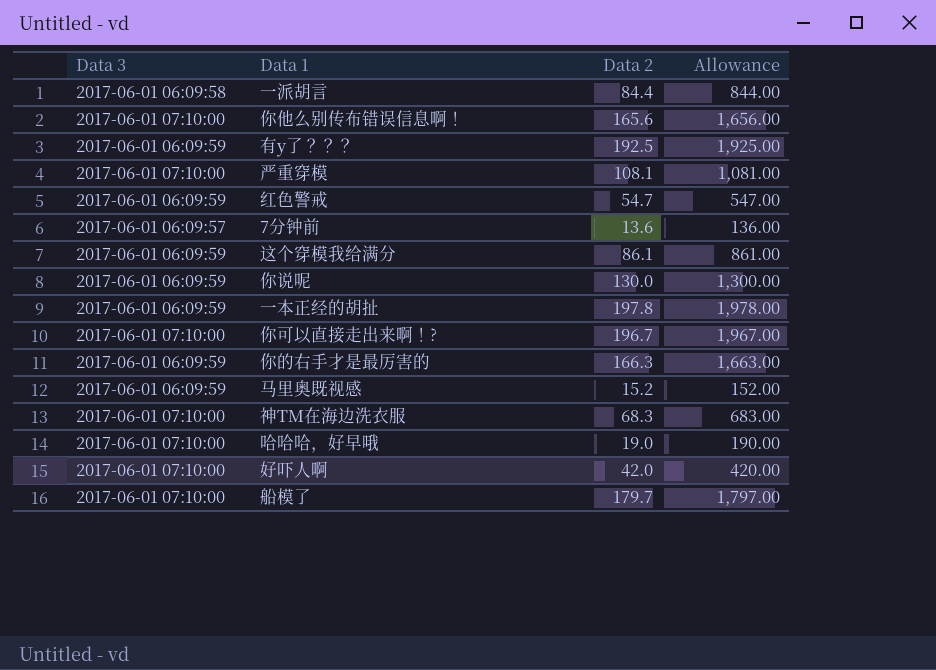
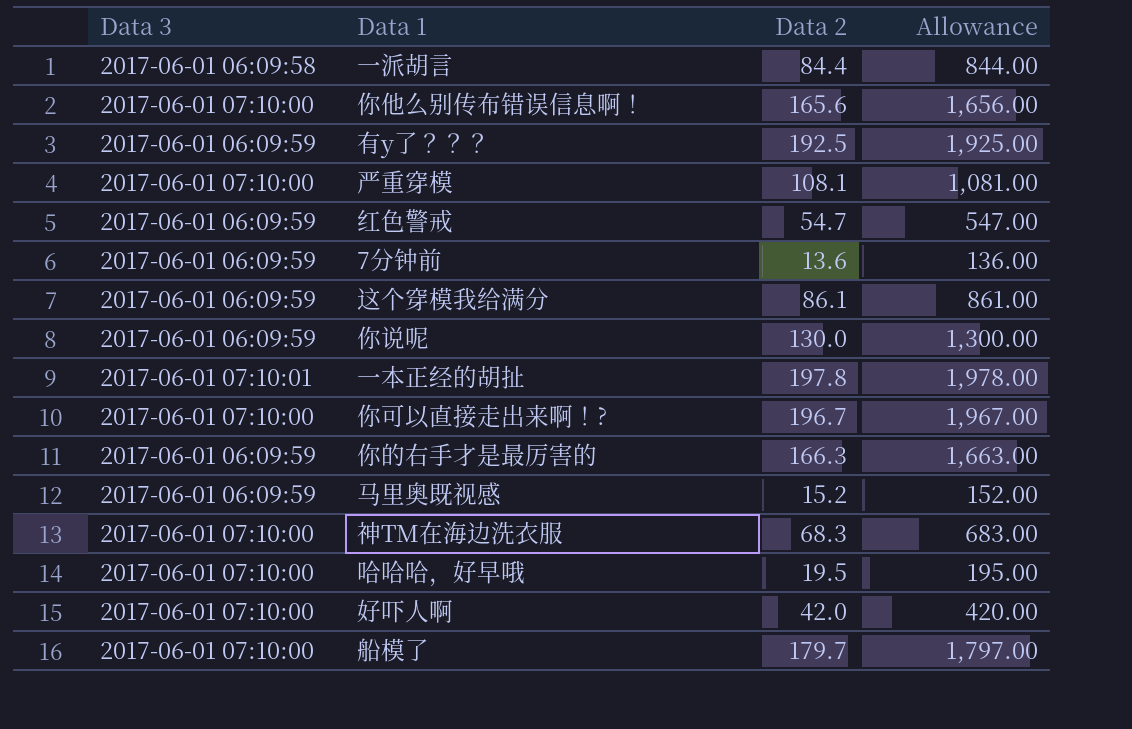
7分钟前 | Data 3: 2017-06-01 06:09:57 -> 2017-06-01 06:09:59
一本正经的胡扯 | Data 3: 2017-06-01 06:09:59 -> 2017-06-01 07:10:01
哈哈哈，好早哦 | Data 2: 19.0 -> 19.5
哈哈哈，好早哦 | Allowance: 190.00 -> 195.00

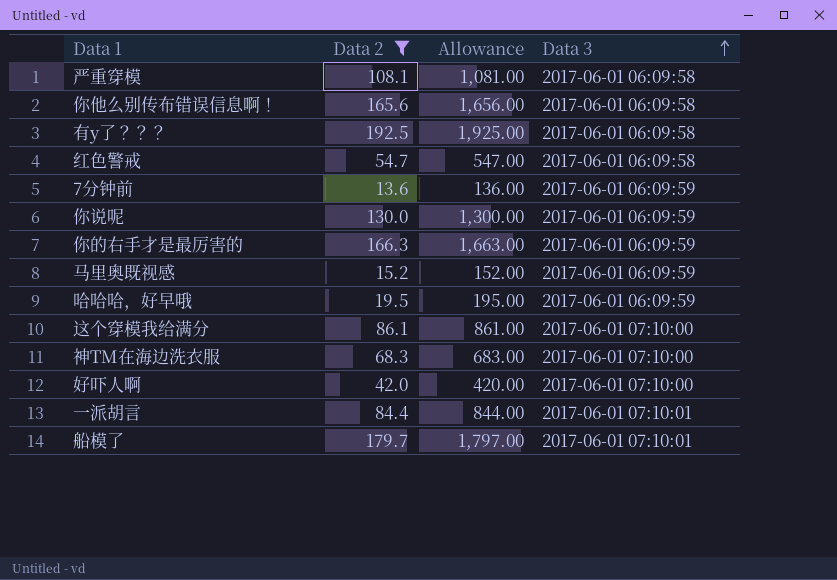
filter: none -> Data 2 <= 192.5
row order: none -> Data 3 ascending
column Data 3 | position: 1 -> 4
严重穿模 | Data 3: 2017-06-01 07:10:00 -> 2017-06-01 06:09:58
你他么别传布错误信息啊！ | Data 3: 2017-06-01 07:10:00 -> 2017-06-01 06:09:58
有y了？？？ | Data 3: 2017-06-01 06:09:59 -> 2017-06-01 06:09:58
红色警戒 | Data 3: 2017-06-01 06:09:59 -> 2017-06-01 06:09:58
哈哈哈，好早哦 | Data 3: 2017-06-01 07:10:00 -> 2017-06-01 06:09:59
这个穿模我给满分 | Data 3: 2017-06-01 06:09:59 -> 2017-06-01 07:10:00
一派胡言 | Data 3: 2017-06-01 06:09:58 -> 2017-06-01 07:10:01
船模了 | Data 3: 2017-06-01 07:10:00 -> 2017-06-01 07:10:01

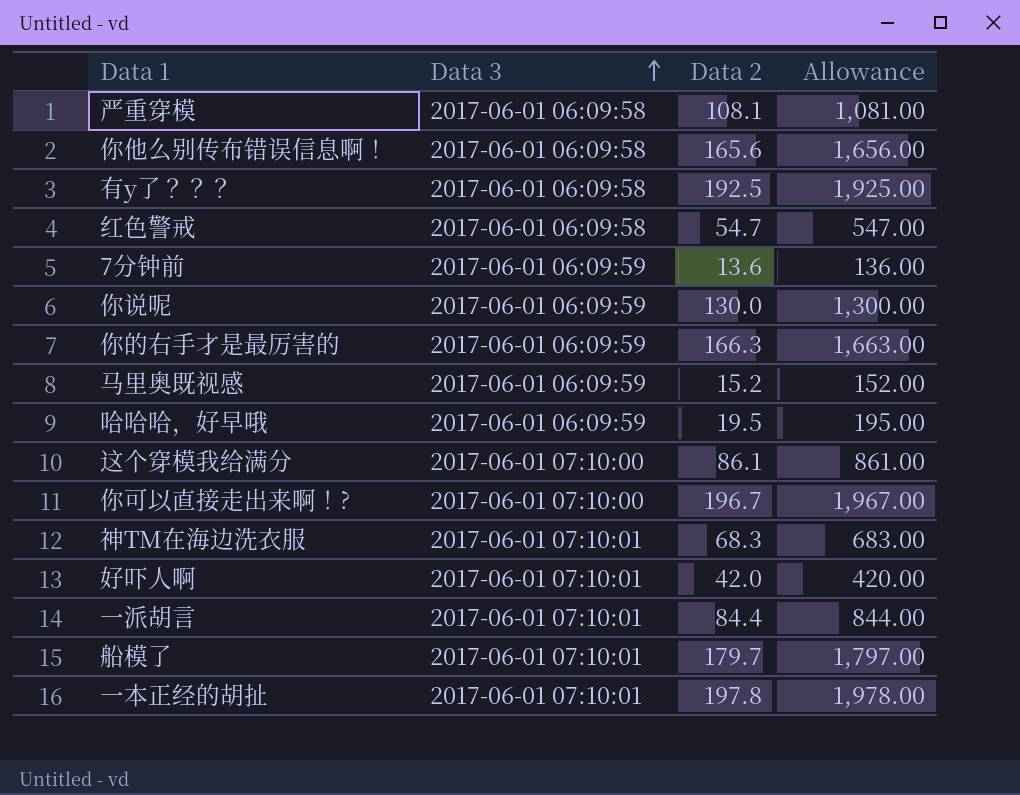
filter: Data 2 <= 192.5 -> none
column Data 3 | position: 4 -> 2
神TM在海边洗衣服 | Data 3: 2017-06-01 07:10:00 -> 2017-06-01 07:10:01
好吓人啊 | Data 3: 2017-06-01 07:10:00 -> 2017-06-01 07:10:01

